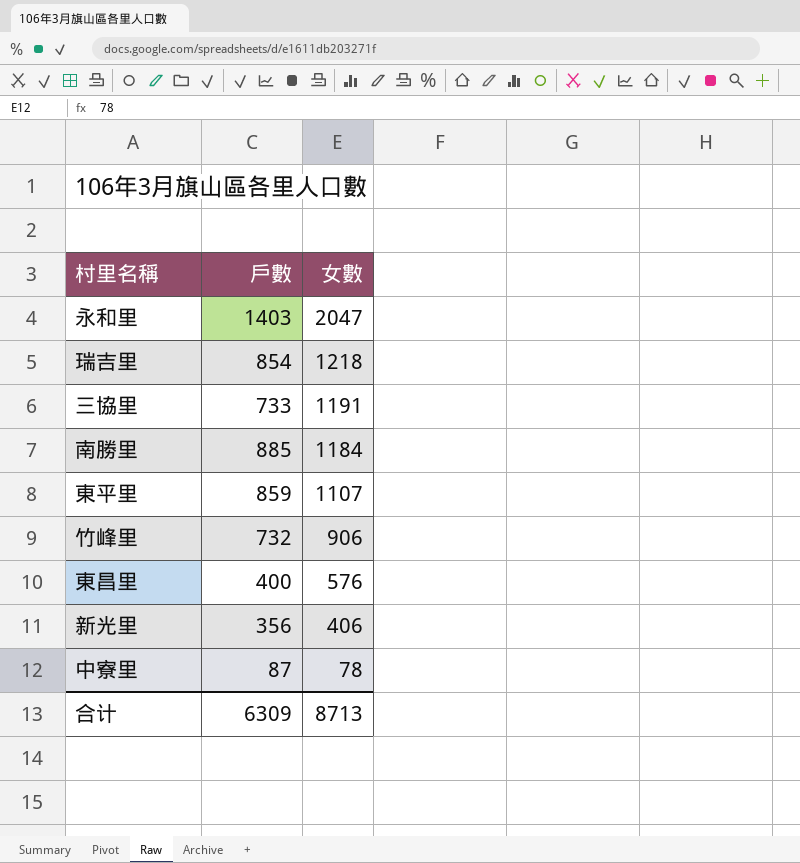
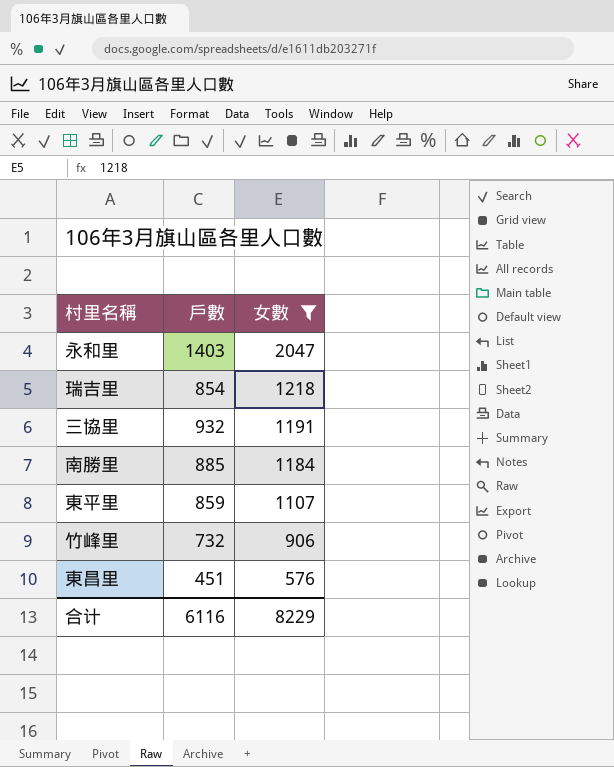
filter: none -> 女數 >= 576
三協里 | 戶數: 733 -> 932
東昌里 | 戶數: 400 -> 451
合计 | 戶數: 6309 -> 6116
合计 | 女數: 8713 -> 8229

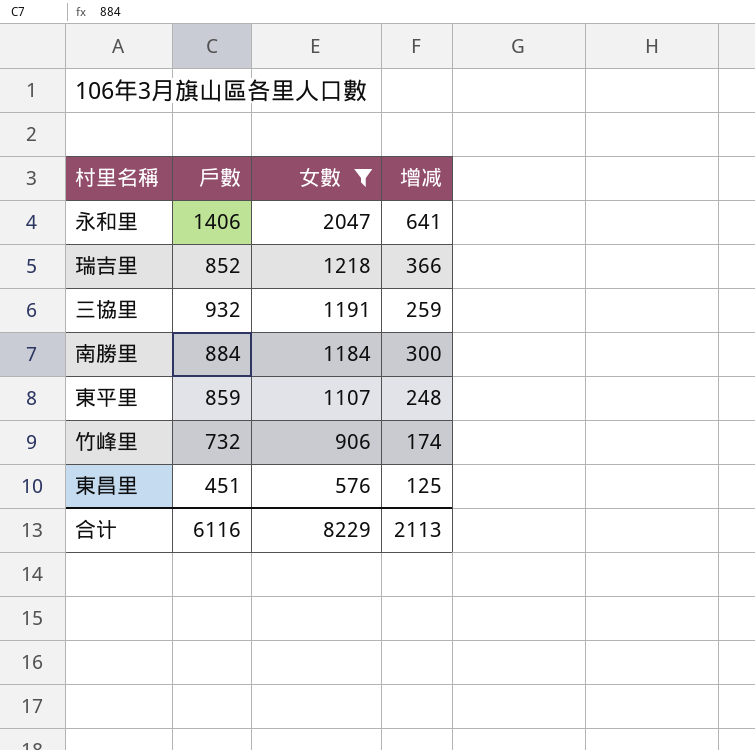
column 增减 | formula: none -> [女數] - [戶數]
永和里 | 戶數: 1403 -> 1406
瑞吉里 | 戶數: 854 -> 852
南勝里 | 戶數: 885 -> 884

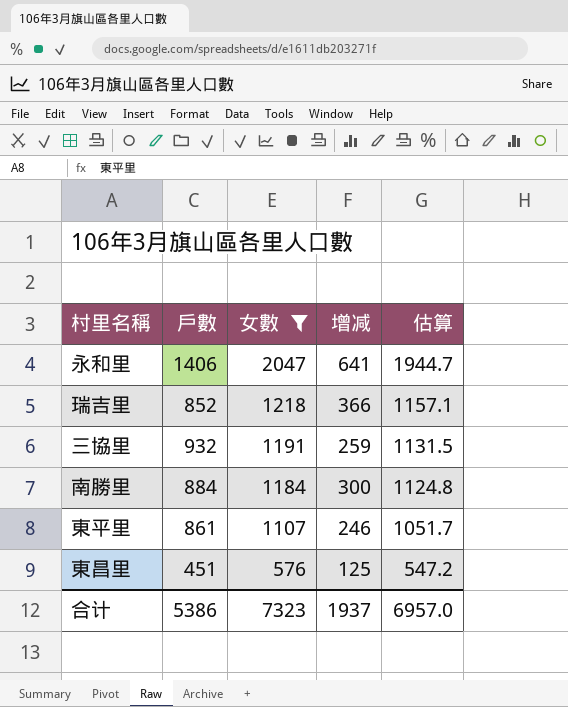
column 估算 | formula: none -> [女數] * 0.95
row 竹峰里: 732 | 906 | 174 -> none
東平里 | 戶數: 859 -> 861
東平里 | 增减: 248 -> 246
合计 | 戶數: 6116 -> 5386
合计 | 女數: 8229 -> 7323
合计 | 增减: 2113 -> 1937

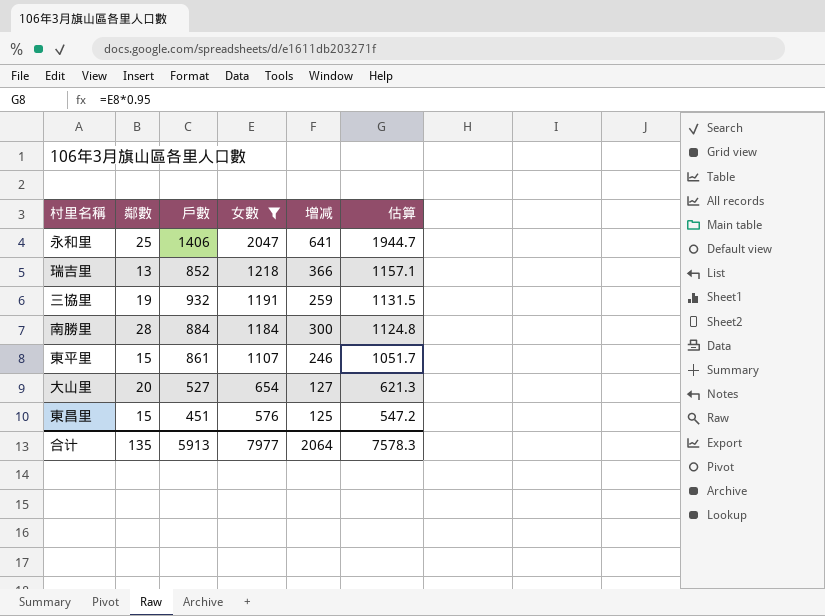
column 鄰數 | position: none -> 2
row 大山里: none -> 20 | 527 | 654 | 127 | 621.3
合计 | 戶數: 5386 -> 5913
合计 | 女數: 7323 -> 7977
合计 | 增减: 1937 -> 2064
合计 | 估算: 6957.0 -> 7578.3

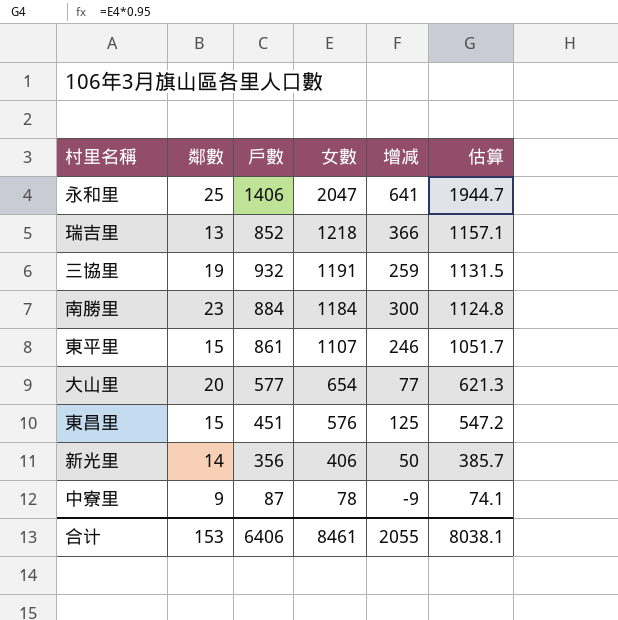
filter: 女數 >= 576 -> none
南勝里 | 鄰數: 28 -> 23
大山里 | 戶數: 527 -> 577
大山里 | 增减: 127 -> 77
合计 | 鄰數: 135 -> 153
合计 | 戶數: 5913 -> 6406
合计 | 女數: 7977 -> 8461
合计 | 增减: 2064 -> 2055
合计 | 估算: 7578.3 -> 8038.1

